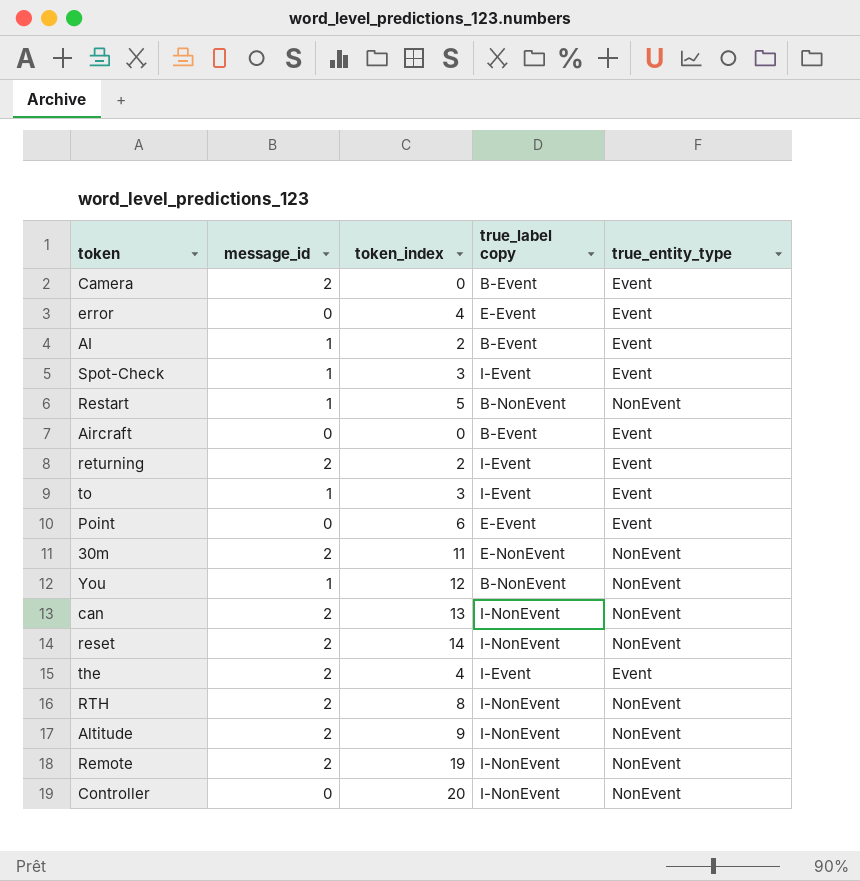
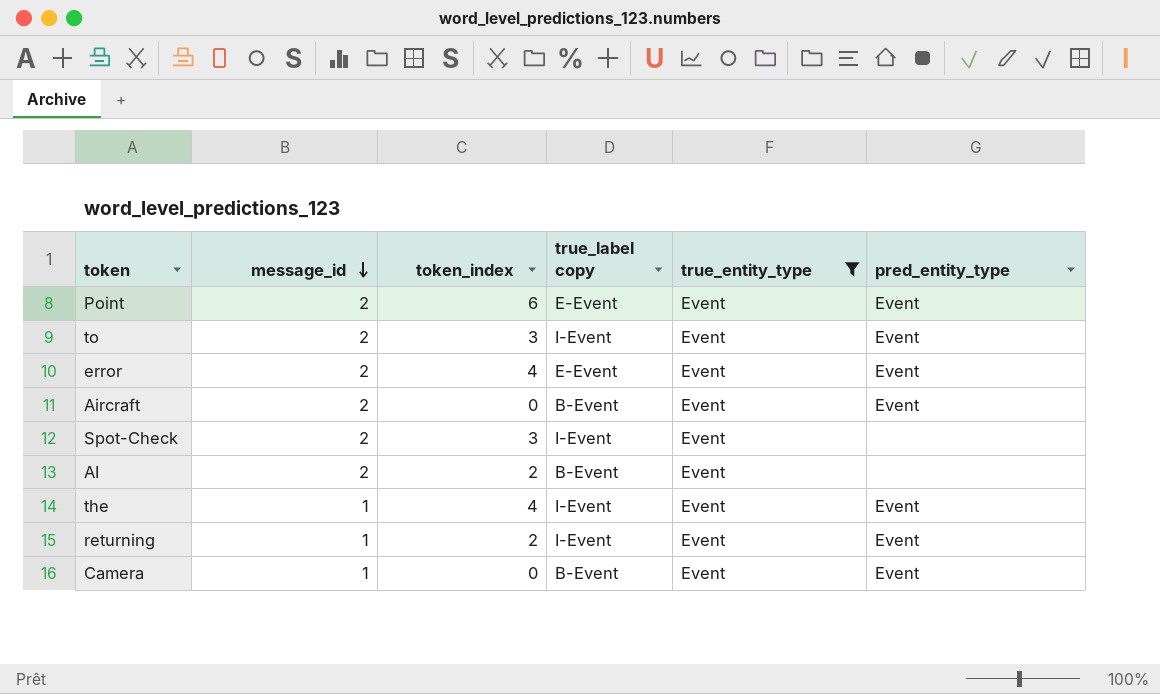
filter: none -> true_entity_type = Event
row order: none -> message_id descending
column pred_entity_type | position: none -> 6
Point | message_id: 0 -> 2
to | message_id: 1 -> 2
error | message_id: 0 -> 2
Aircraft | message_id: 0 -> 2
Spot-Check | message_id: 1 -> 2
AI | message_id: 1 -> 2
the | message_id: 2 -> 1
returning | message_id: 2 -> 1
Camera | message_id: 2 -> 1

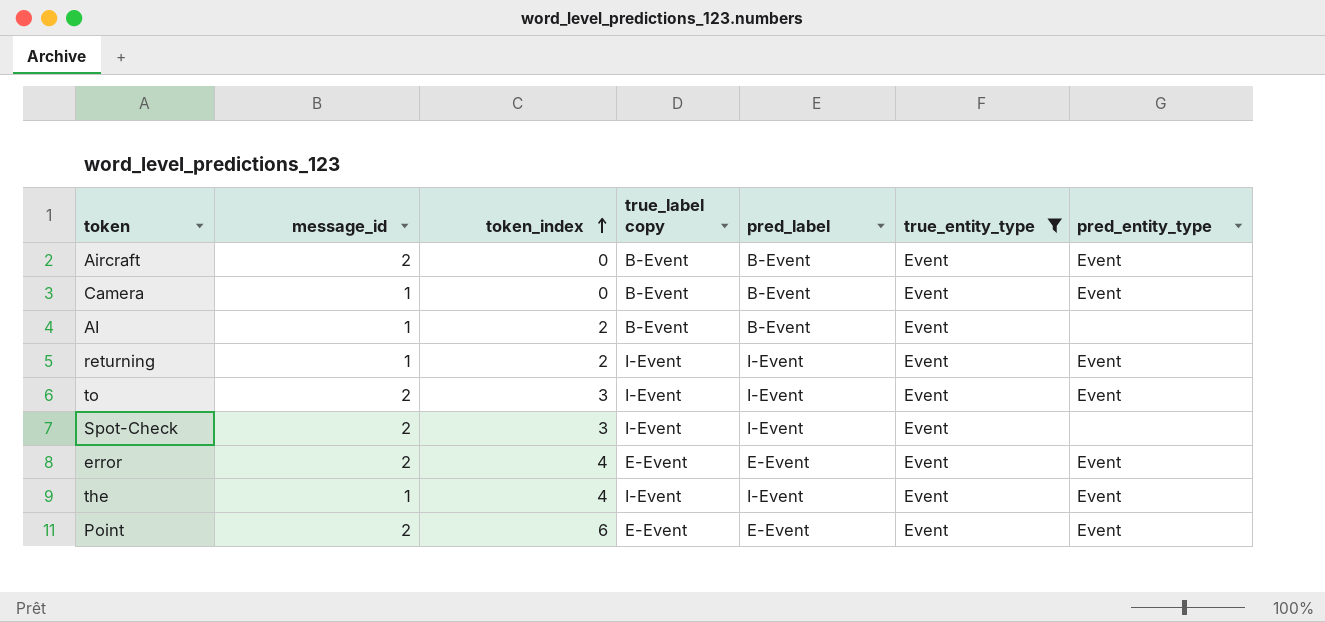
row order: message_id descending -> token_index ascending
column pred_label | position: none -> 5
AI | message_id: 2 -> 1

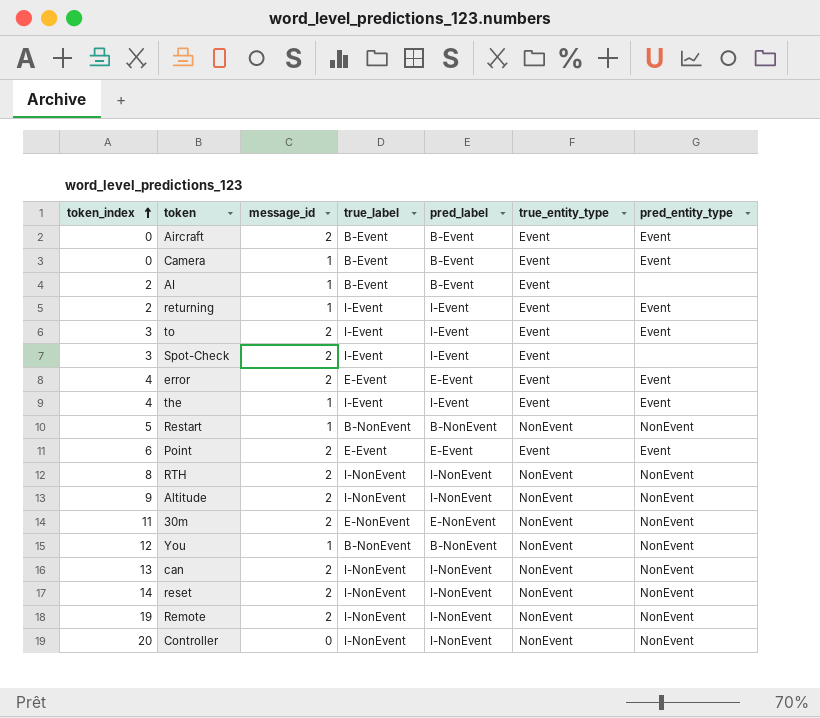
filter: true_entity_type = Event -> none
column token_index | position: 3 -> 1
column name: true_label copy -> true_label

